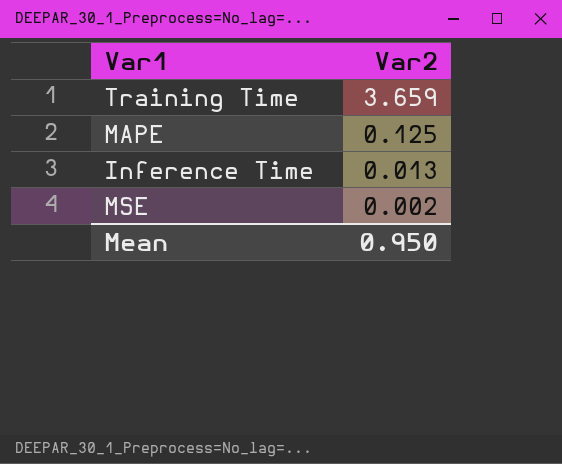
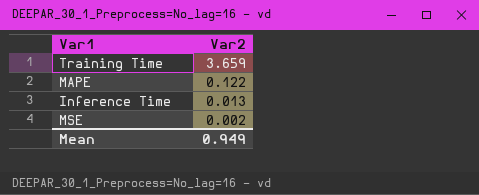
MAPE | Var2: 0.125 -> 0.122
Mean | Var2: 0.950 -> 0.949

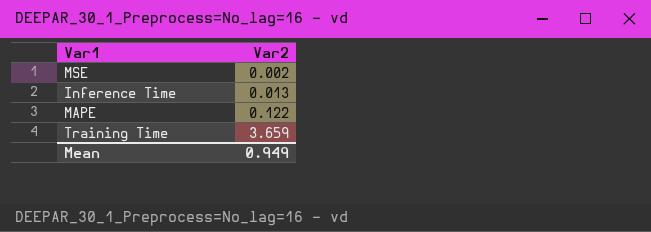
row order: Var2 descending -> Var2 ascending

